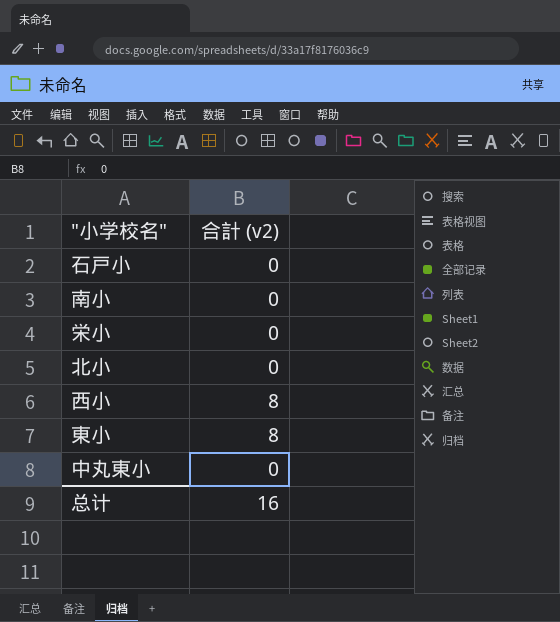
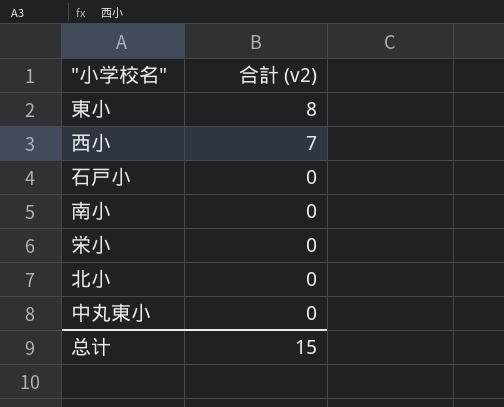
row order: none -> 合計 (v2) descending
西小 | 合計 (v2): 8 -> 7
总计 | 合計 (v2): 16 -> 15

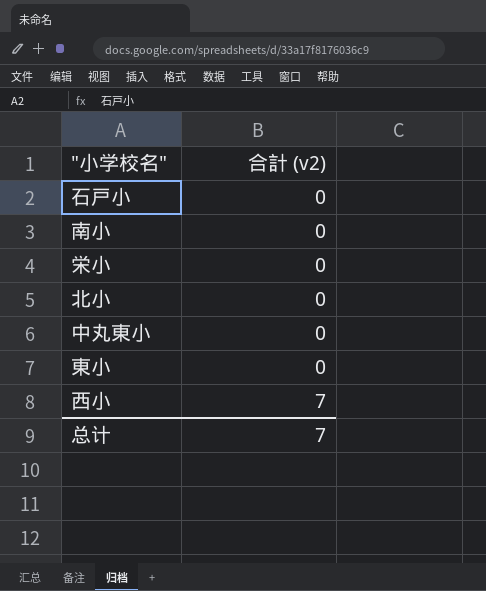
row order: 合計 (v2) descending -> 合計 (v2) ascending
東小 | 合計 (v2): 8 -> 0
总计 | 合計 (v2): 15 -> 7

